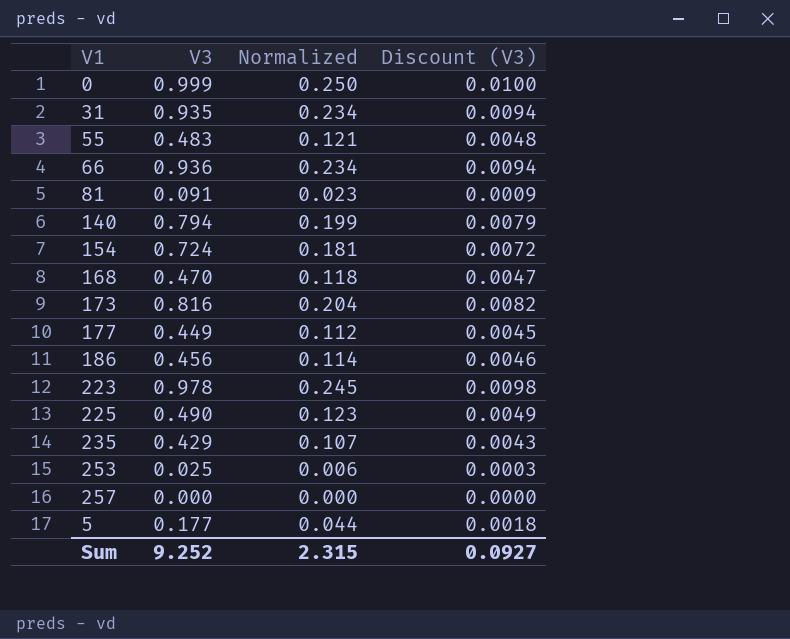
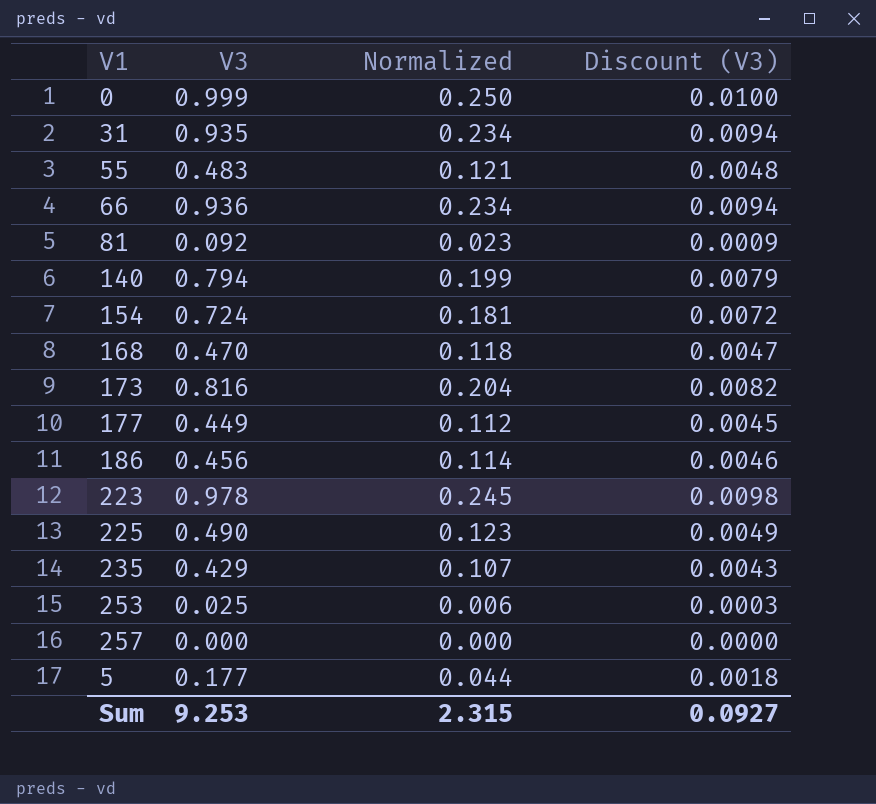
81 | V3: 0.091 -> 0.092
Sum | V3: 9.252 -> 9.253

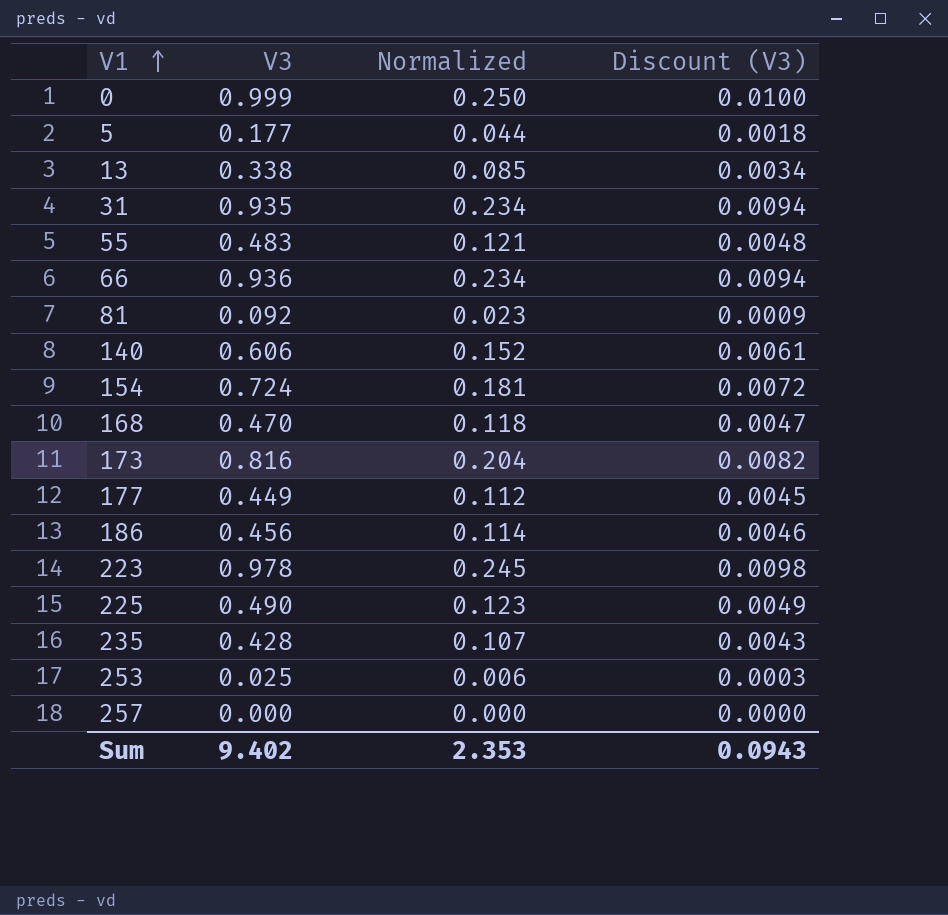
row order: none -> V1 ascending
row 13: none -> 0.338 | 0.085 | 0.0034
140 | V3: 0.794 -> 0.606
140 | Normalized: 0.199 -> 0.152
140 | Discount (V3): 0.0079 -> 0.0061
235 | V3: 0.429 -> 0.428
Sum | V3: 9.253 -> 9.402
Sum | Normalized: 2.315 -> 2.353
Sum | Discount (V3): 0.0927 -> 0.0943

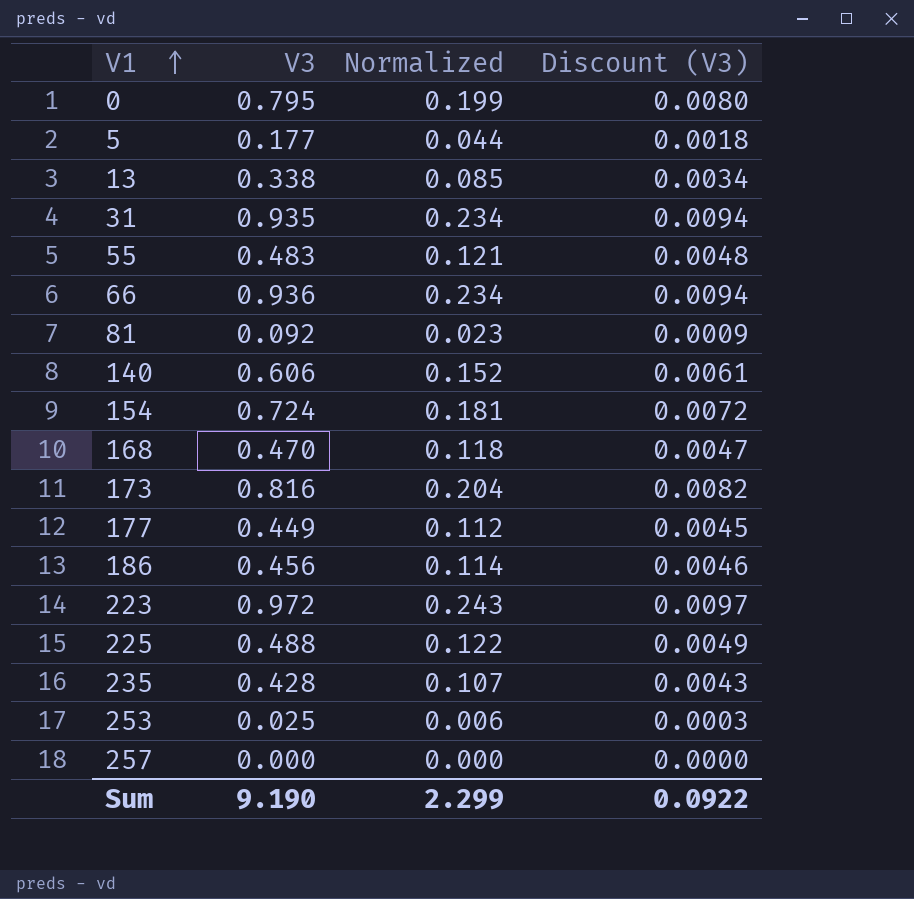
0 | V3: 0.999 -> 0.795
0 | Normalized: 0.250 -> 0.199
0 | Discount (V3): 0.0100 -> 0.0080
223 | V3: 0.978 -> 0.972
223 | Normalized: 0.245 -> 0.243
223 | Discount (V3): 0.0098 -> 0.0097
225 | V3: 0.490 -> 0.488
225 | Normalized: 0.123 -> 0.122
Sum | V3: 9.402 -> 9.190
Sum | Normalized: 2.353 -> 2.299
Sum | Discount (V3): 0.0943 -> 0.0922

